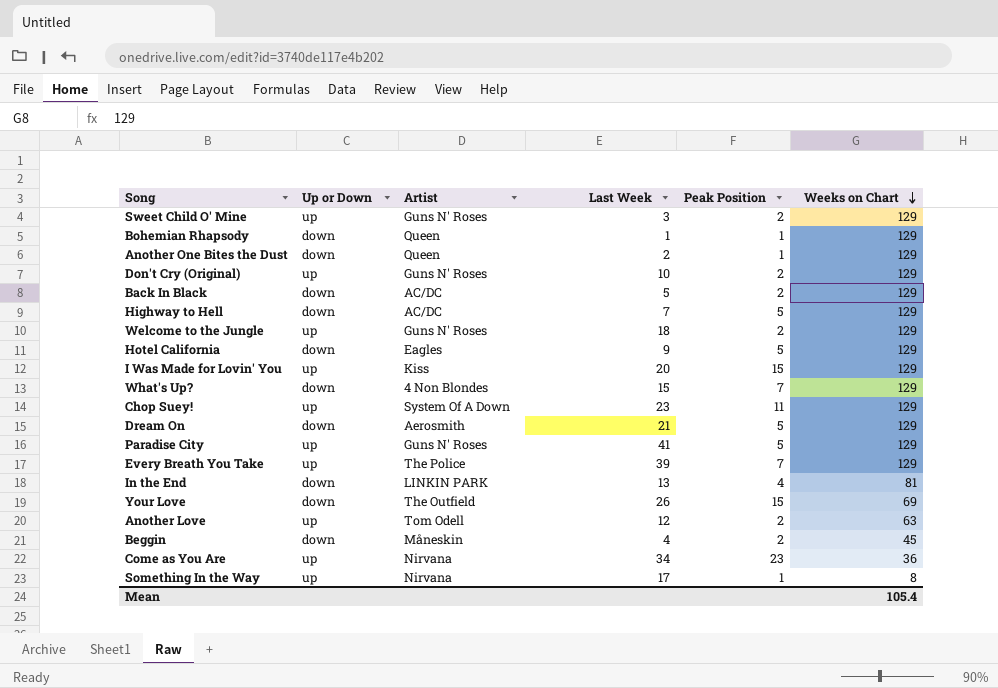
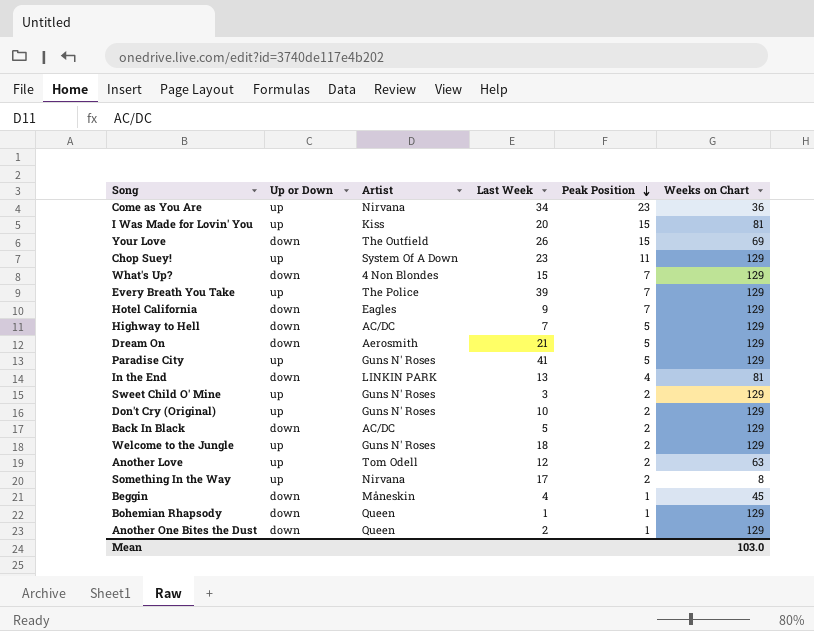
row order: Weeks on Chart descending -> Peak Position descending
I Was Made for Lovin' You | Weeks on Chart: 129 -> 81
Hotel California | Peak Position: 5 -> 7
Something In the Way | Peak Position: 1 -> 2
Beggin | Peak Position: 2 -> 1
Mean | Weeks on Chart: 105.4 -> 103.0

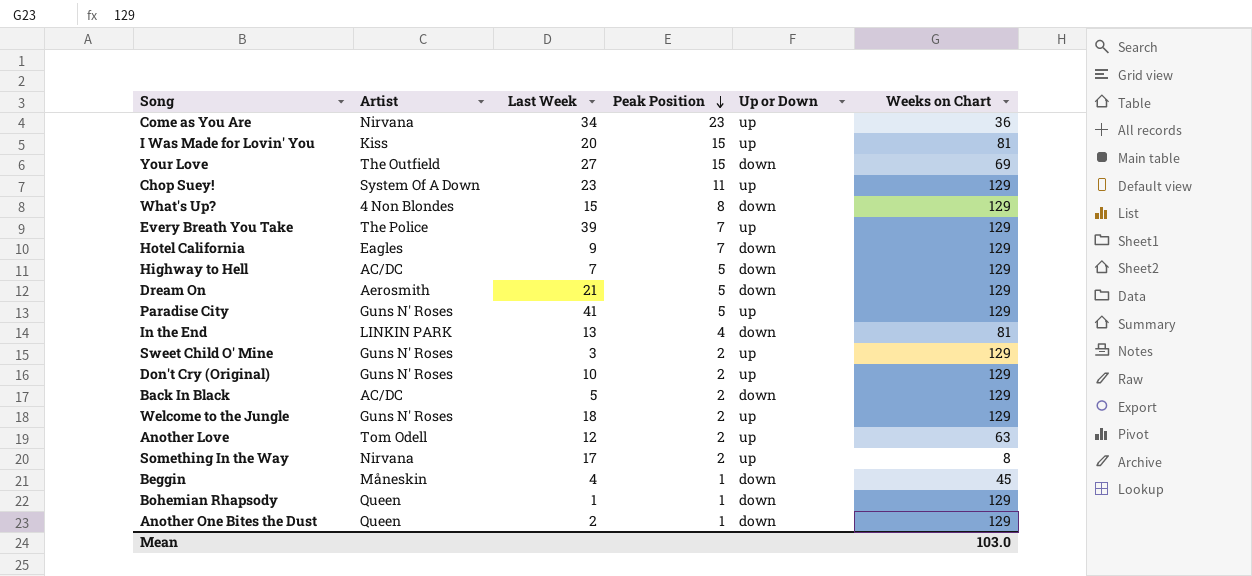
column Up or Down | position: 2 -> 5
Your Love | Last Week: 26 -> 27
What's Up? | Peak Position: 7 -> 8

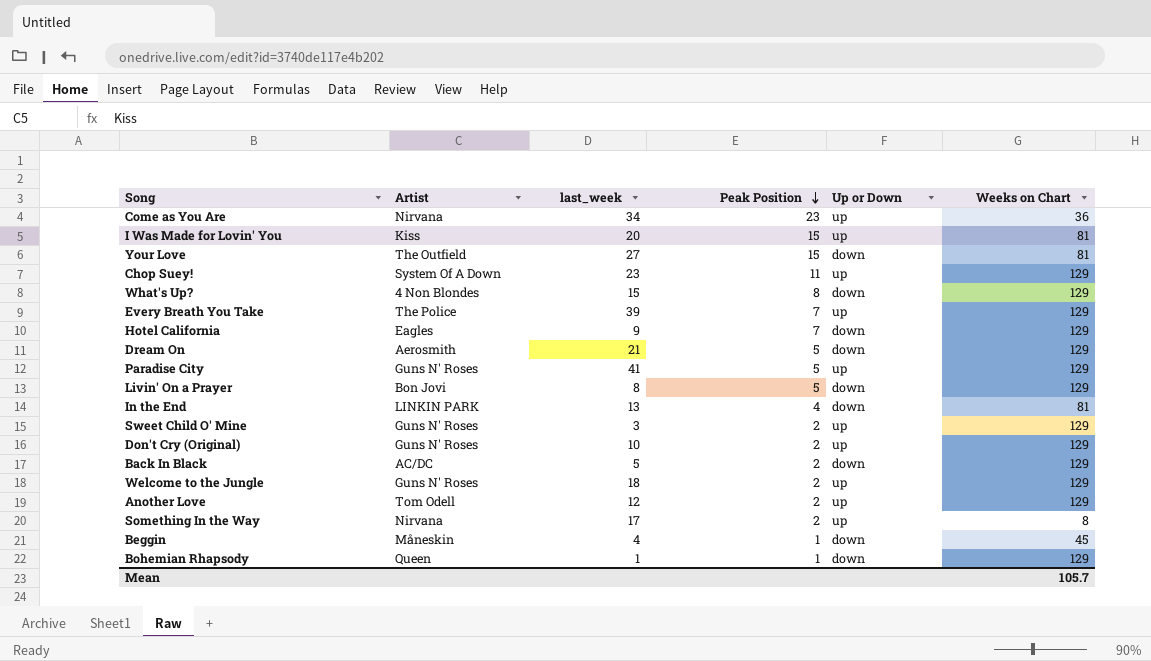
column name: Last Week -> last_week
row Highway to Hell: AC/DC | 7 | 5 | down | 129 -> none
row Another One Bites the Dust: Queen | 2 | 1 | down | 129 -> none
Your Love | Weeks on Chart: 69 -> 81
row Livin' On a Prayer: none -> Bon Jovi | 8 | 5 | down | 129
Another Love | Weeks on Chart: 63 -> 129
Mean | Weeks on Chart: 103.0 -> 105.7

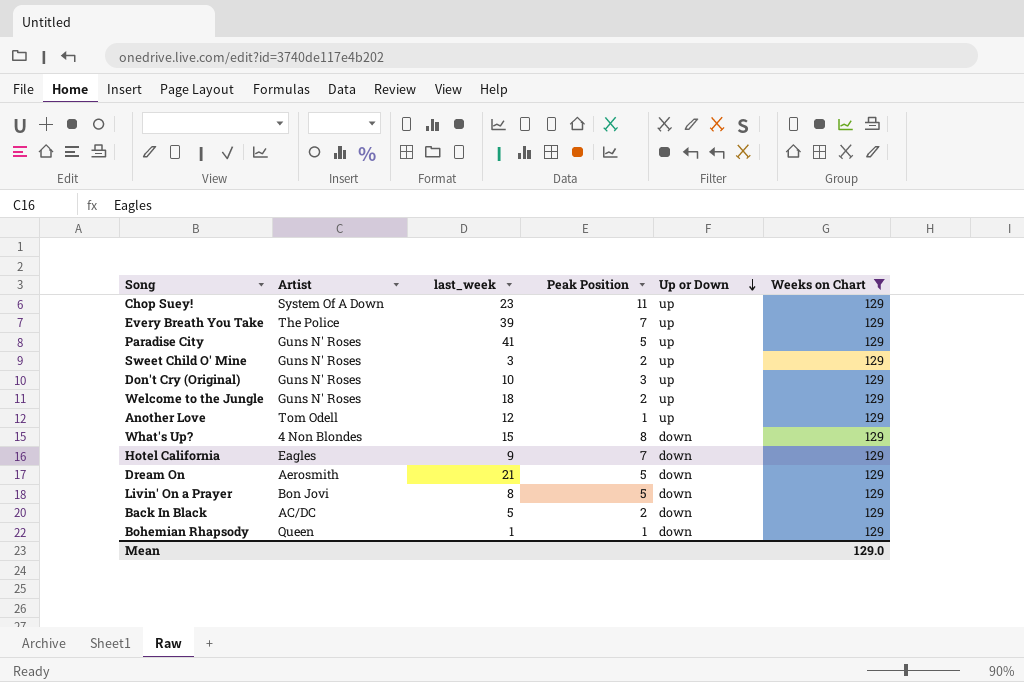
filter: none -> Weeks on Chart = 129
row order: Peak Position descending -> Up or Down descending
Don't Cry (Original) | Peak Position: 2 -> 3
Another Love | Peak Position: 2 -> 1
Mean | Weeks on Chart: 105.7 -> 129.0

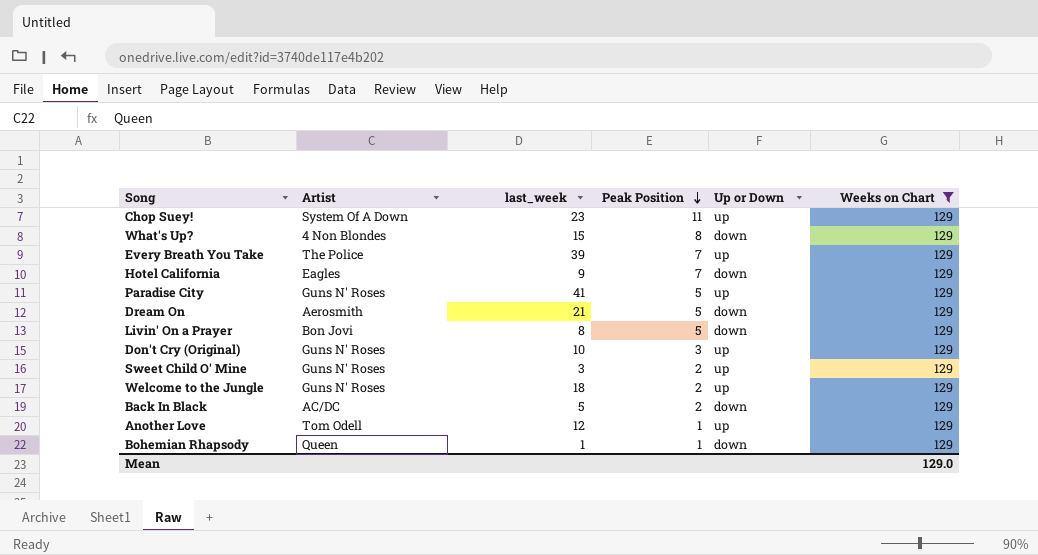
row order: Up or Down descending -> Peak Position descending

